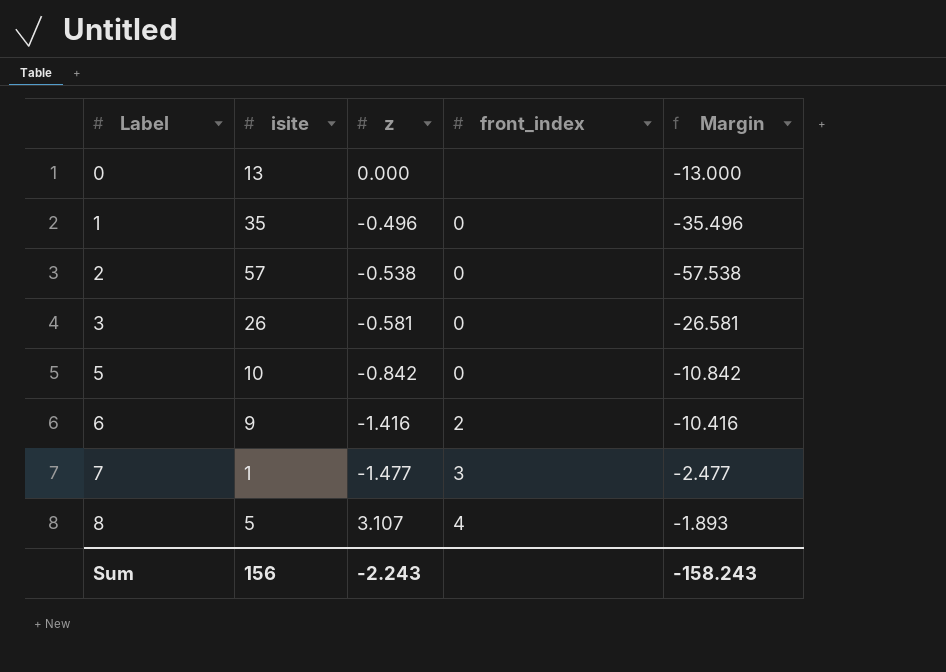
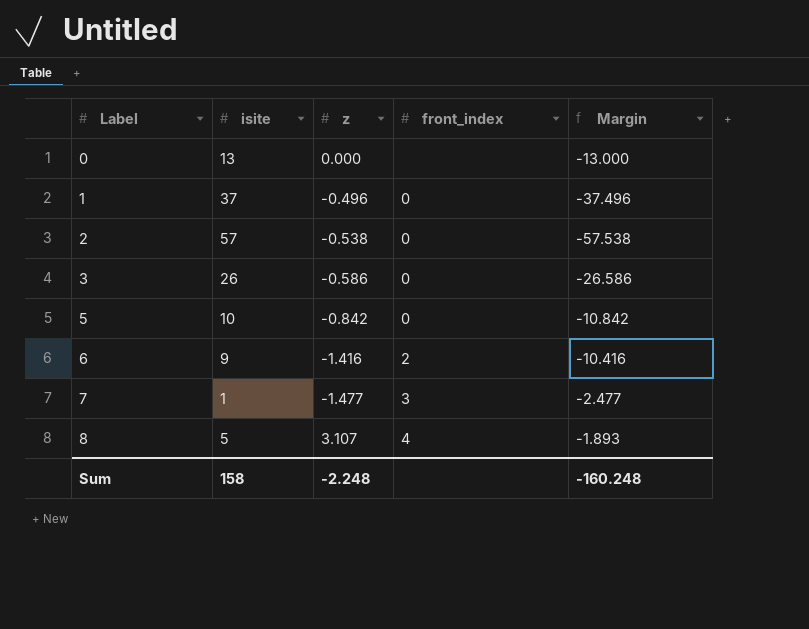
1 | isite: 35 -> 37
1 | Margin: -35.496 -> -37.496
3 | z: -0.581 -> -0.586
3 | Margin: -26.581 -> -26.586
Sum | isite: 156 -> 158
Sum | z: -2.243 -> -2.248
Sum | Margin: -158.243 -> -160.248

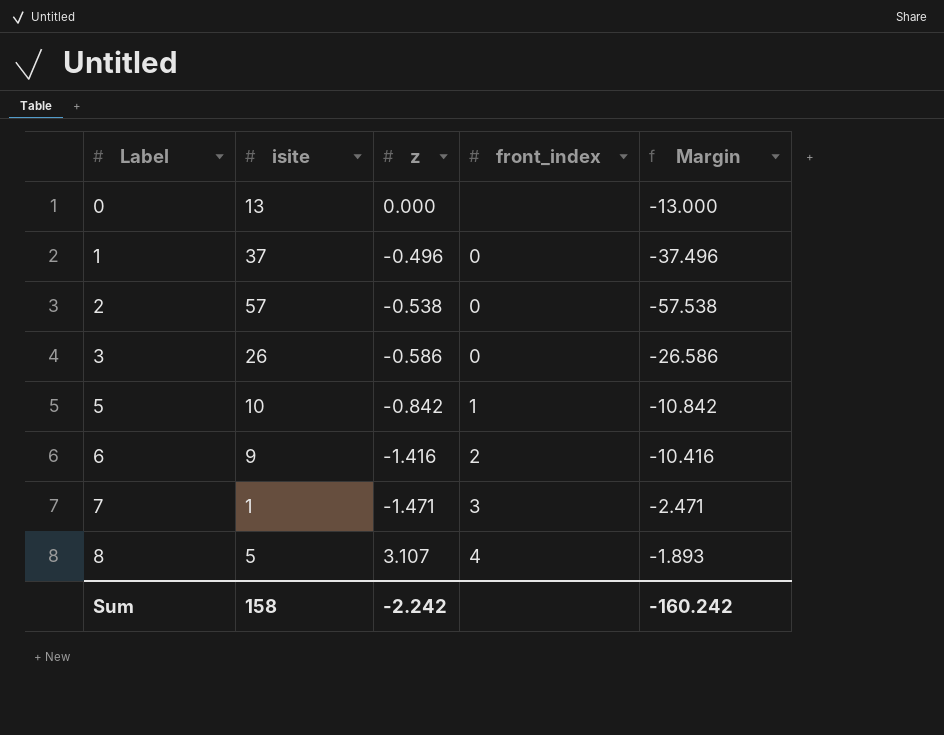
5 | front_index: 0 -> 1
7 | z: -1.477 -> -1.471
7 | Margin: -2.477 -> -2.471
Sum | z: -2.248 -> -2.242
Sum | Margin: -160.248 -> -160.242

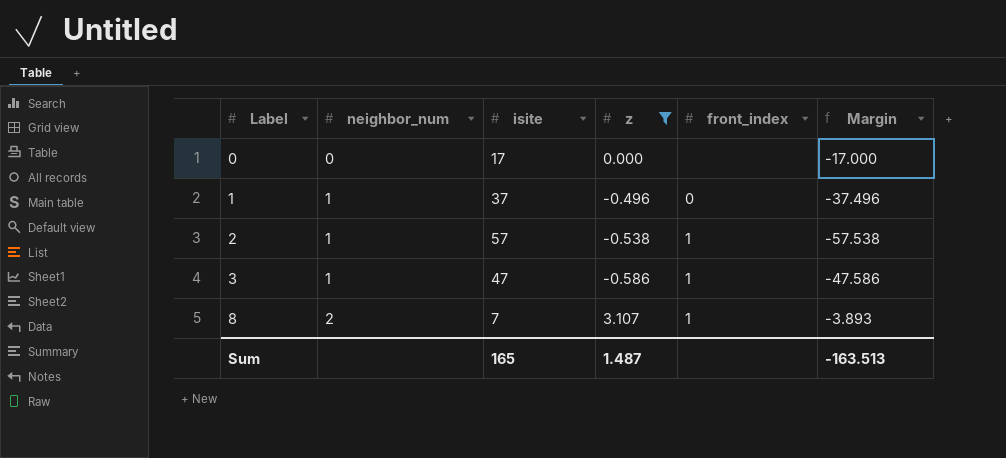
filter: none -> z >= -0.586
column neighbor_num | position: none -> 2
0 | isite: 13 -> 17
0 | Margin: -13.000 -> -17.000
2 | front_index: 0 -> 1
3 | isite: 26 -> 47
3 | front_index: 0 -> 1
3 | Margin: -26.586 -> -47.586
8 | isite: 5 -> 7
8 | front_index: 4 -> 1
8 | Margin: -1.893 -> -3.893
Sum | isite: 158 -> 165
Sum | z: -2.242 -> 1.487
Sum | Margin: -160.242 -> -163.513

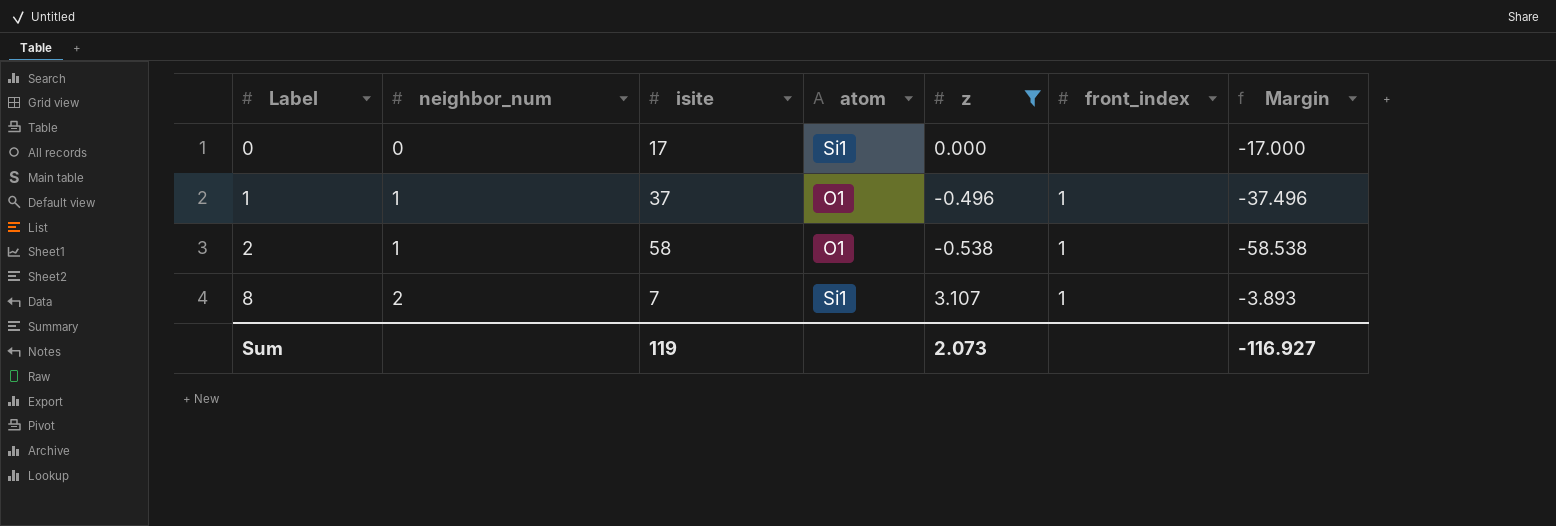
column atom | position: none -> 4
row 3: 1 | 47 | -0.586 | 1 | -47.586 -> none
1 | front_index: 0 -> 1
2 | isite: 57 -> 58
2 | Margin: -57.538 -> -58.538
Sum | isite: 165 -> 119
Sum | z: 1.487 -> 2.073
Sum | Margin: -163.513 -> -116.927

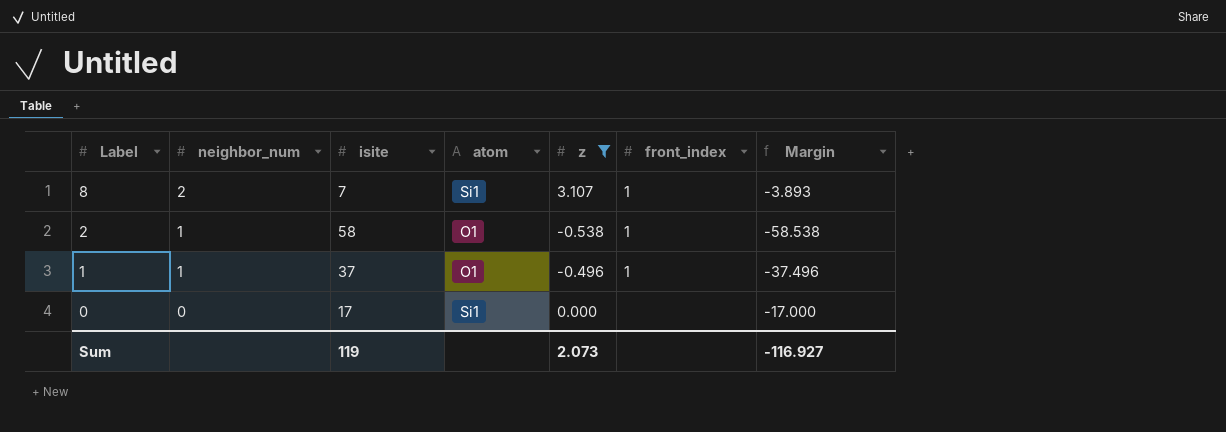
row order: Label ascending -> Label descending

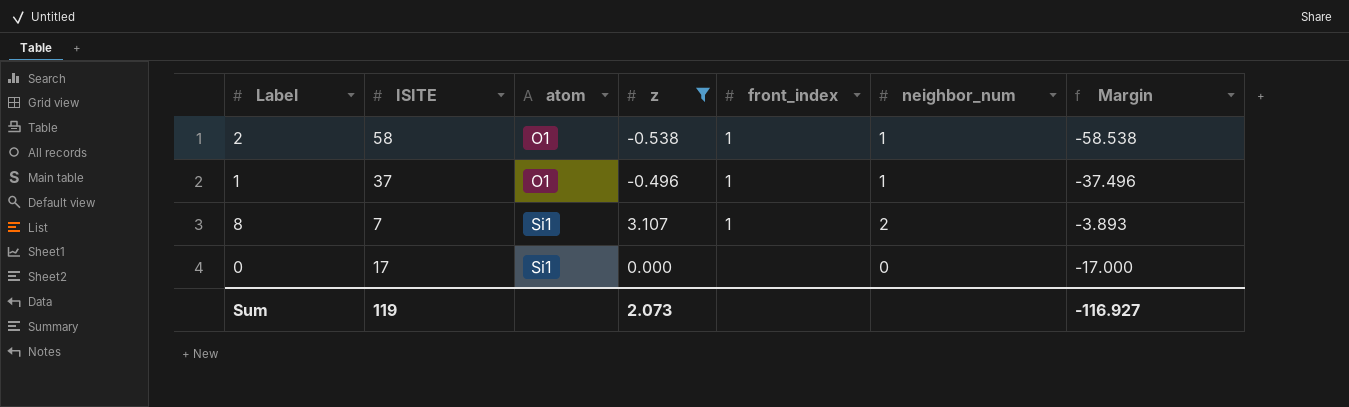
row order: Label descending -> atom ascending
column name: isite -> ISITE
column neighbor_num | position: 2 -> 6

